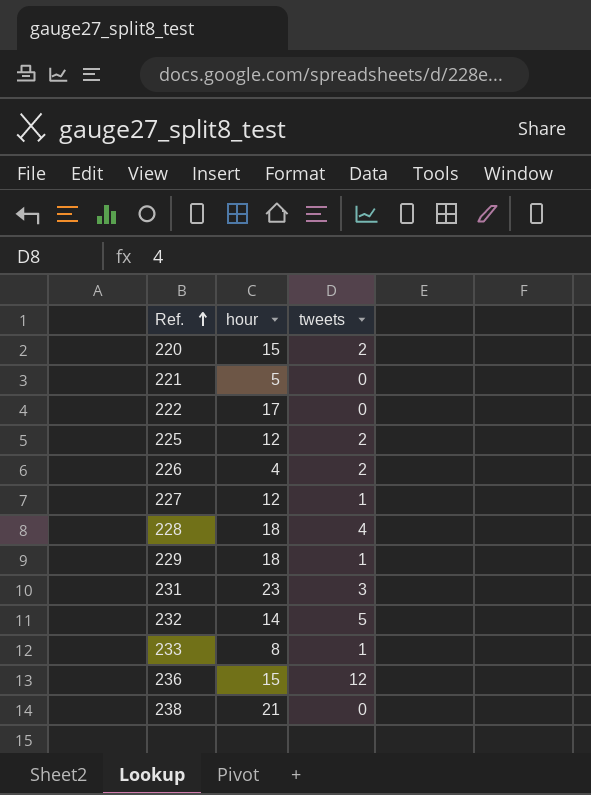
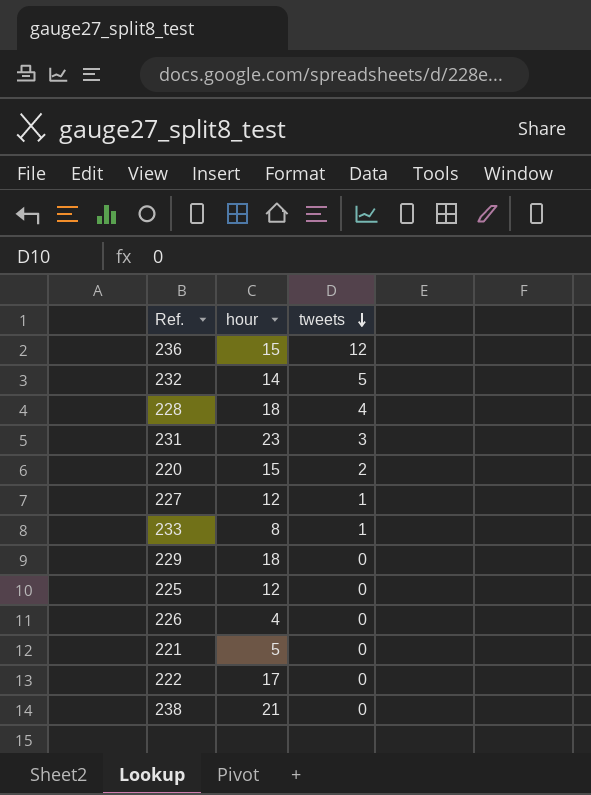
row order: Ref. ascending -> tweets descending
229 | tweets: 1 -> 0
225 | tweets: 2 -> 0
226 | tweets: 2 -> 0

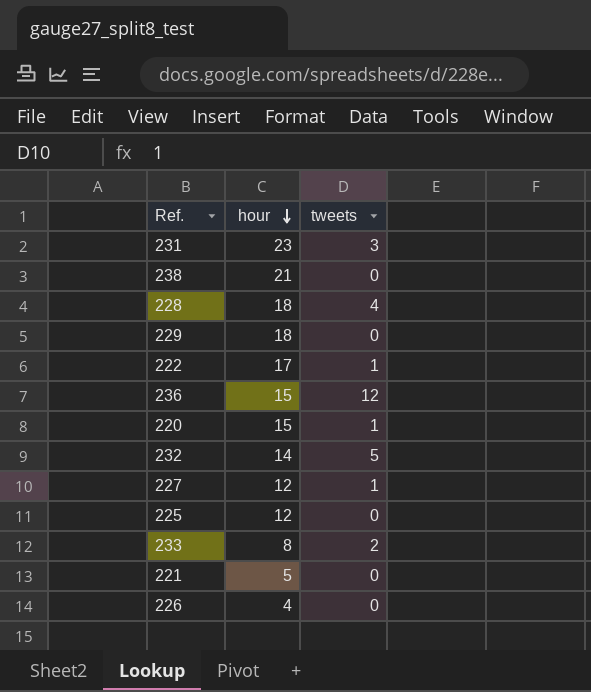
row order: tweets descending -> hour descending
222 | tweets: 0 -> 1
220 | tweets: 2 -> 1
233 | tweets: 1 -> 2

